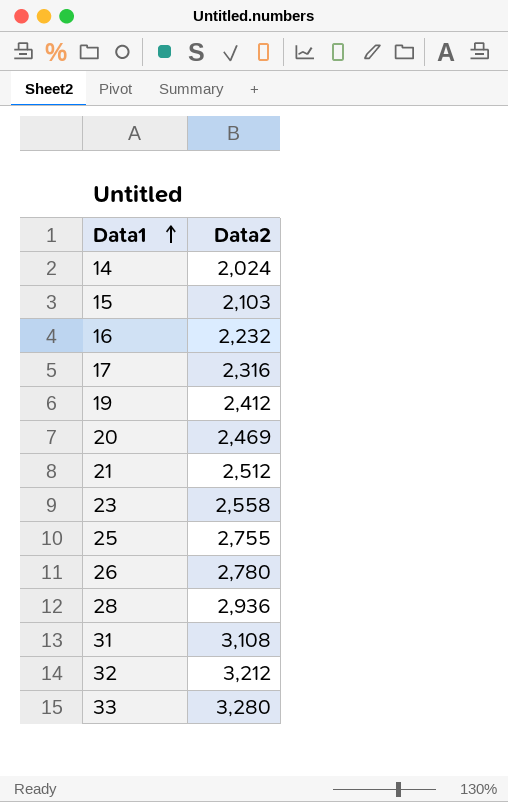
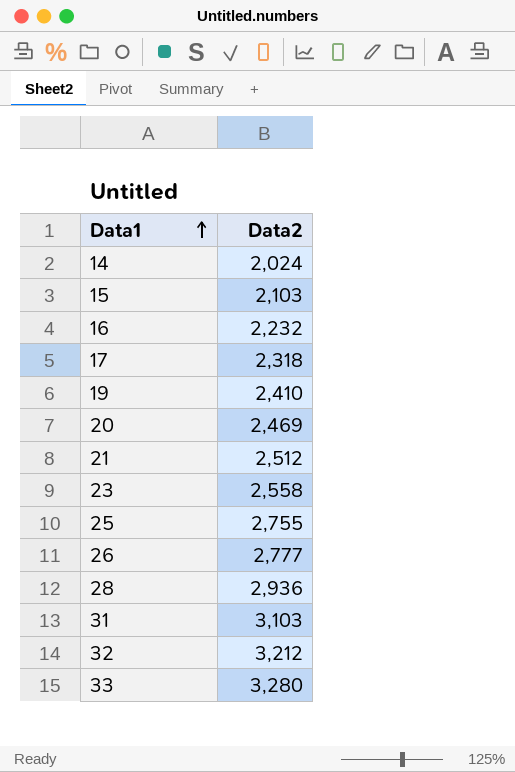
17 | Data2: 2,316 -> 2,318
19 | Data2: 2,412 -> 2,410
26 | Data2: 2,780 -> 2,777
31 | Data2: 3,108 -> 3,103

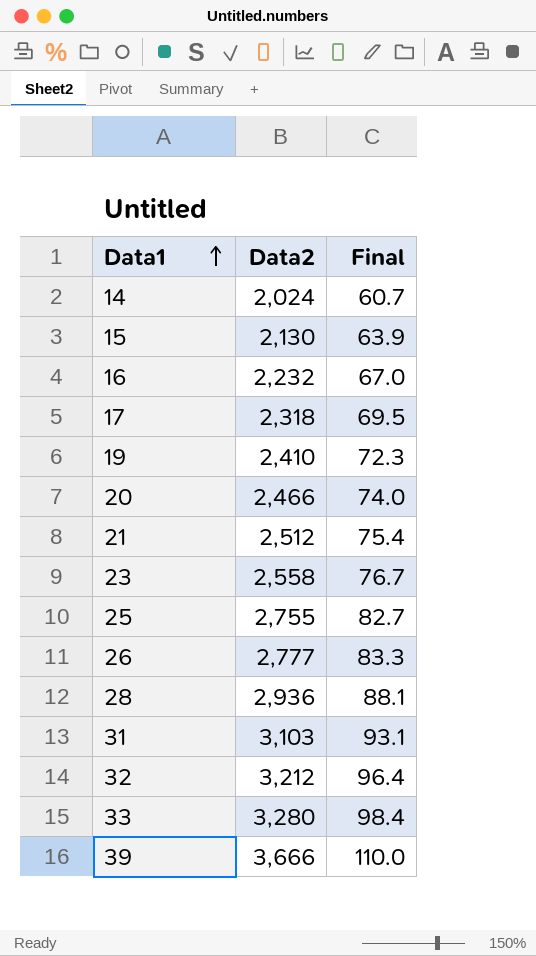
column Final | formula: none -> [Data2] * 0.03
15 | Data2: 2,103 -> 2,130
20 | Data2: 2,469 -> 2,466
row 39: none -> 3,666 | 110.0

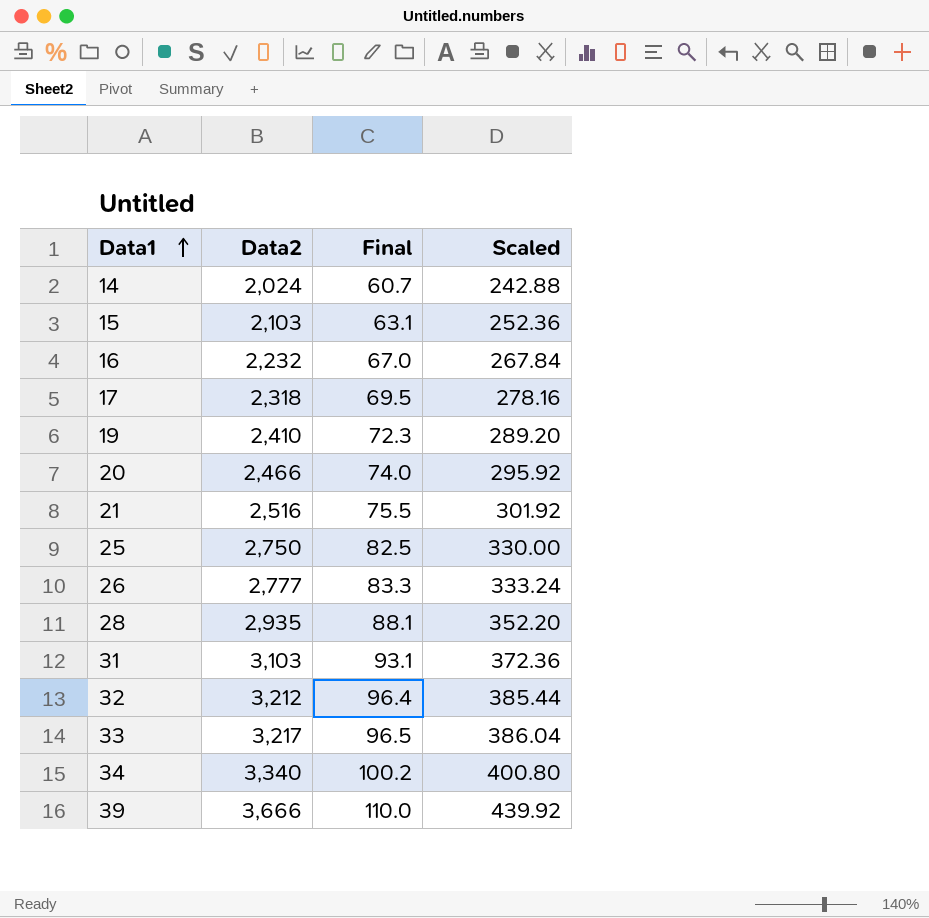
column Scaled | formula: none -> [Data2] * 0.12
row 23: 2,558 | 76.7 -> none
15 | Data2: 2,130 -> 2,103
15 | Final: 63.9 -> 63.1
21 | Data2: 2,512 -> 2,516
21 | Final: 75.4 -> 75.5
25 | Data2: 2,755 -> 2,750
25 | Final: 82.7 -> 82.5
28 | Data2: 2,936 -> 2,935
33 | Data2: 3,280 -> 3,217
33 | Final: 98.4 -> 96.5
row 34: none -> 3,340 | 100.2 | 400.80

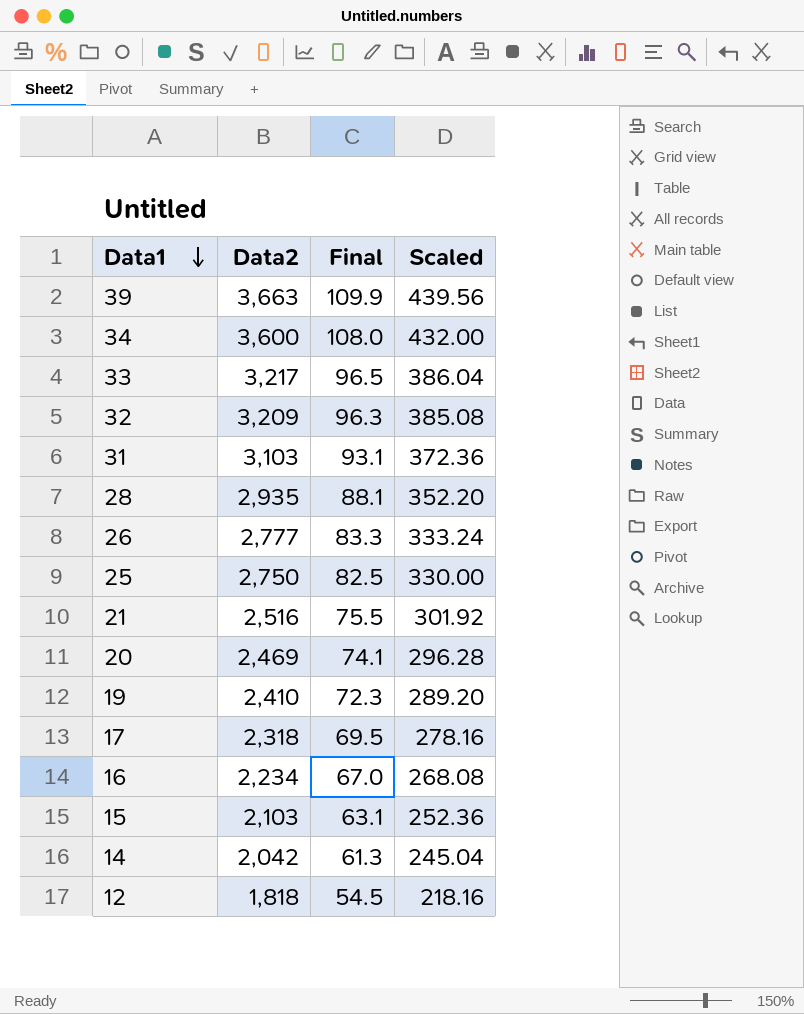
row order: Data1 ascending -> Data1 descending
39 | Data2: 3,666 -> 3,663
39 | Final: 110.0 -> 109.9
39 | Scaled: 439.92 -> 439.56
34 | Data2: 3,340 -> 3,600
34 | Final: 100.2 -> 108.0
34 | Scaled: 400.80 -> 432.00
32 | Data2: 3,212 -> 3,209
32 | Final: 96.4 -> 96.3
32 | Scaled: 385.44 -> 385.08
20 | Data2: 2,466 -> 2,469
20 | Final: 74.0 -> 74.1
20 | Scaled: 295.92 -> 296.28
16 | Data2: 2,232 -> 2,234
16 | Scaled: 267.84 -> 268.08
14 | Data2: 2,024 -> 2,042
14 | Final: 60.7 -> 61.3
14 | Scaled: 242.88 -> 245.04
row 12: none -> 1,818 | 54.5 | 218.16

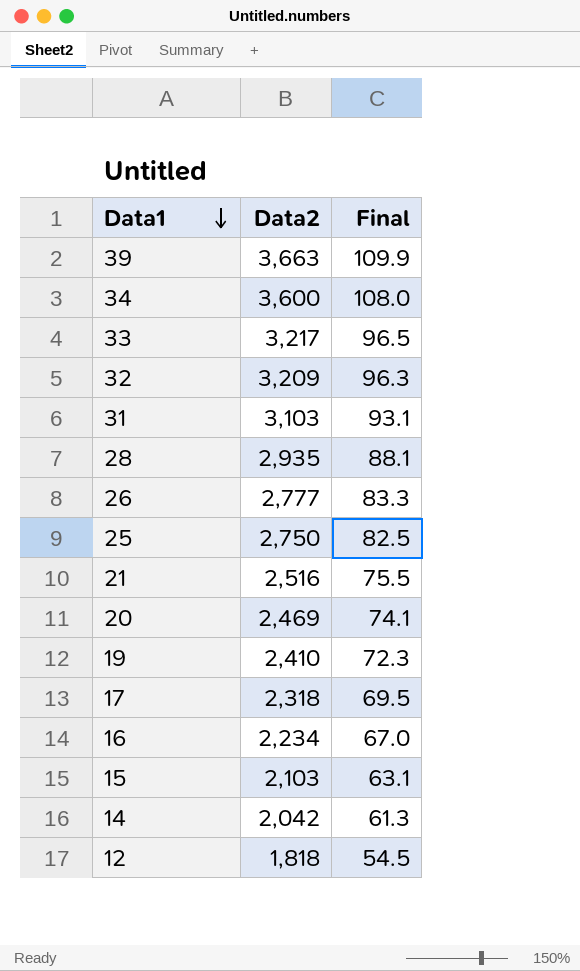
column Scaled | formula: [Data2] * 0.12 -> none

